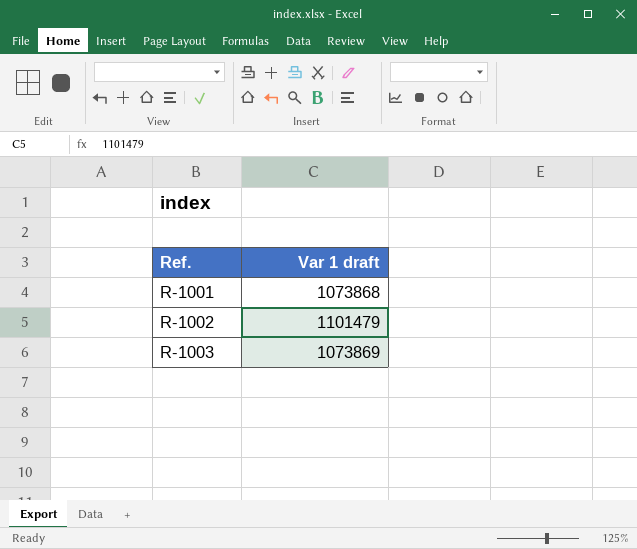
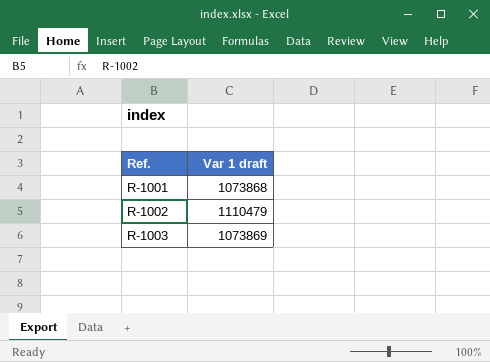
R-1002 | Var 1 draft: 1101479 -> 1110479

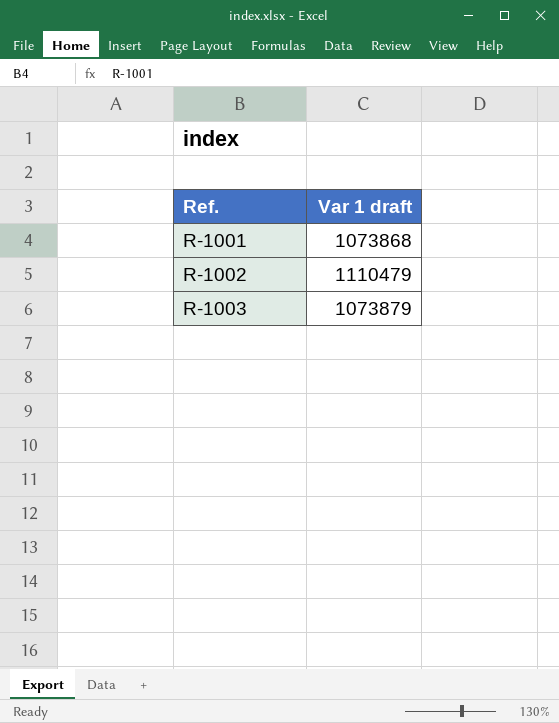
R-1003 | Var 1 draft: 1073869 -> 1073879

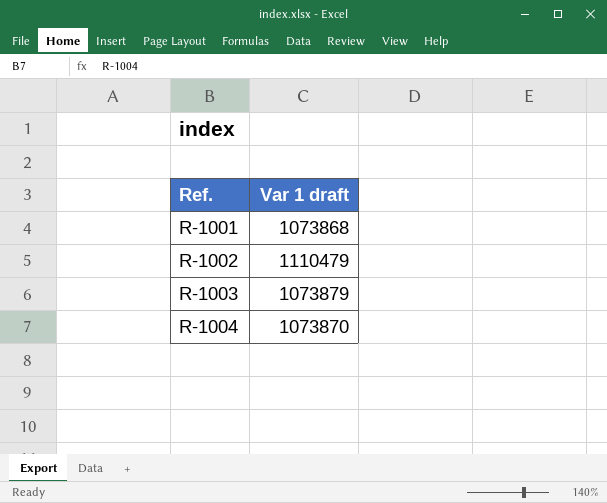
row R-1004: none -> 1073870

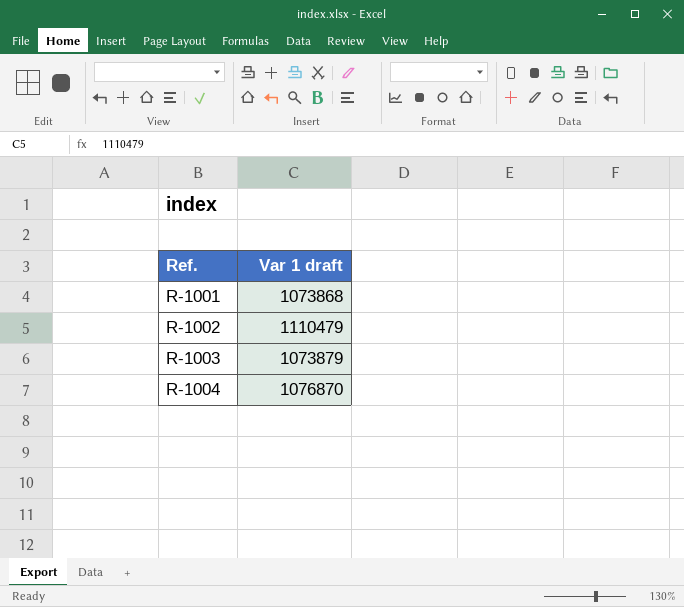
R-1004 | Var 1 draft: 1073870 -> 1076870

